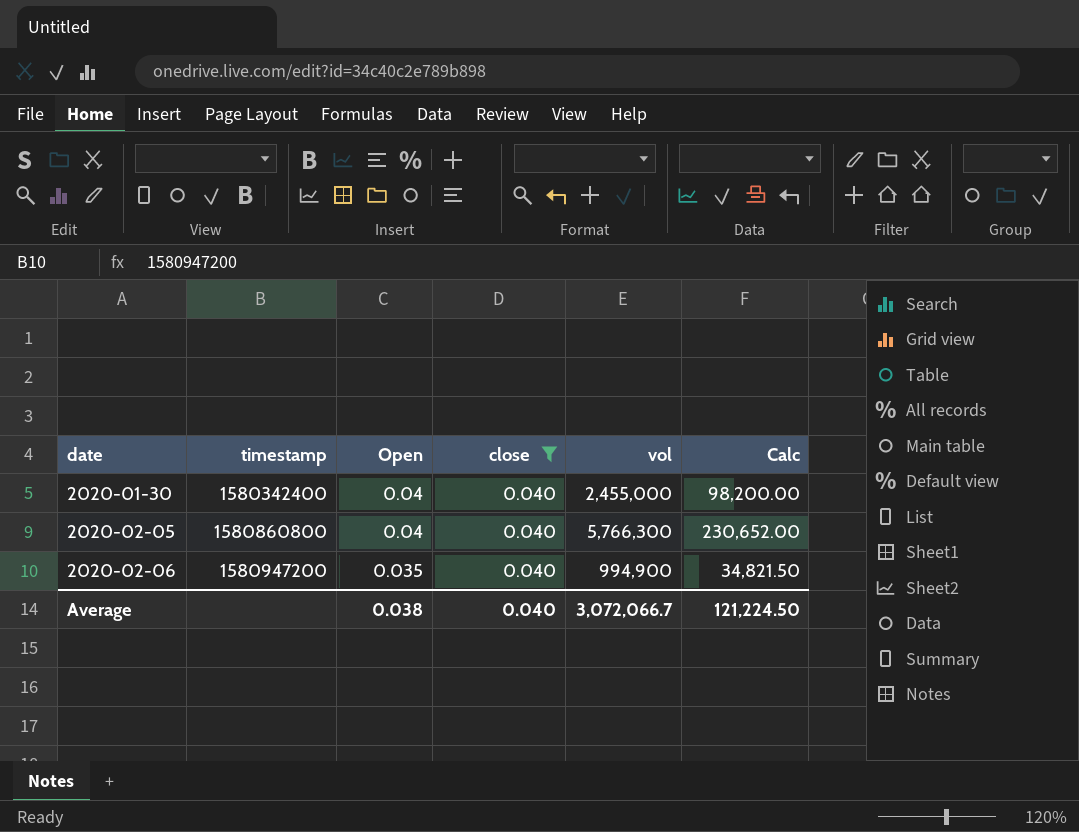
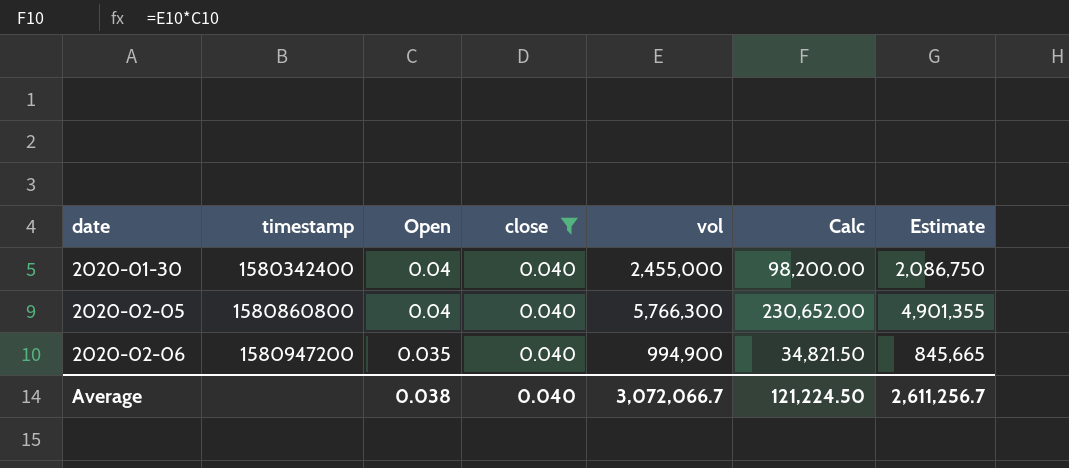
column Estimate | formula: none -> [vol] * 0.85

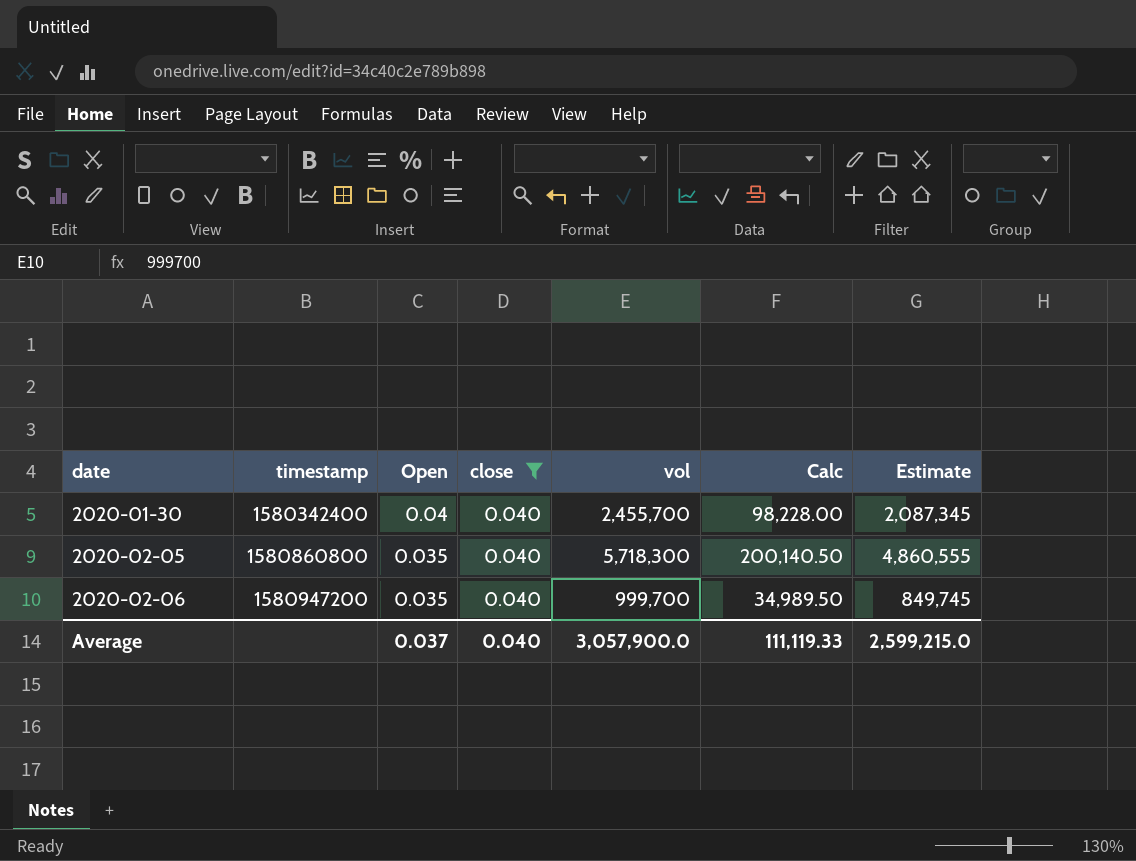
2020-01-30 | vol: 2,455,000 -> 2,455,700
2020-01-30 | Calc: 98,200.00 -> 98,228.00
2020-01-30 | Estimate: 2,086,750 -> 2,087,345
2020-02-05 | Open: 0.04 -> 0.035
2020-02-05 | vol: 5,766,300 -> 5,718,300
2020-02-05 | Calc: 230,652.00 -> 200,140.50
2020-02-05 | Estimate: 4,901,355 -> 4,860,555
2020-02-06 | vol: 994,900 -> 999,700
2020-02-06 | Calc: 34,821.50 -> 34,989.50
2020-02-06 | Estimate: 845,665 -> 849,745
Average | Open: 0.038 -> 0.037
Average | vol: 3,072,066.7 -> 3,057,900.0
Average | Calc: 121,224.50 -> 111,119.33
Average | Estimate: 2,611,256.7 -> 2,599,215.0

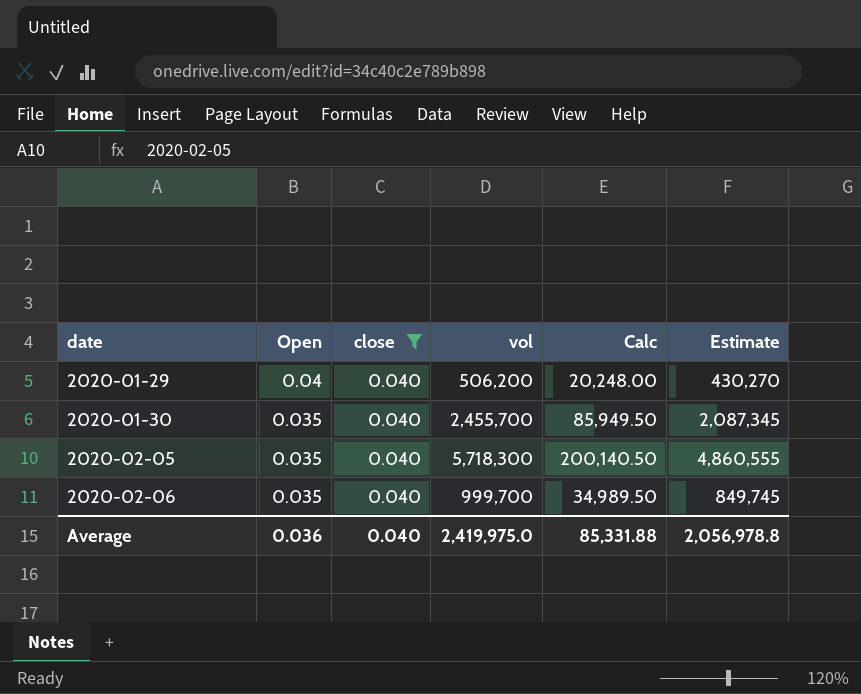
column timestamp | position: 2 -> none
row 2020-01-29: none -> 0.04 | 0.040 | 506,200 | 20,248.00 | 430,270
2020-01-30 | Open: 0.04 -> 0.035
2020-01-30 | Calc: 98,228.00 -> 85,949.50
Average | Open: 0.037 -> 0.036
Average | vol: 3,057,900.0 -> 2,419,975.0
Average | Calc: 111,119.33 -> 85,331.88
Average | Estimate: 2,599,215.0 -> 2,056,978.8

